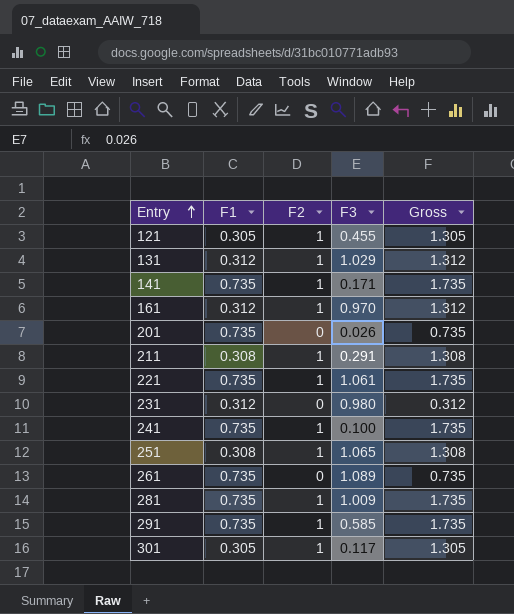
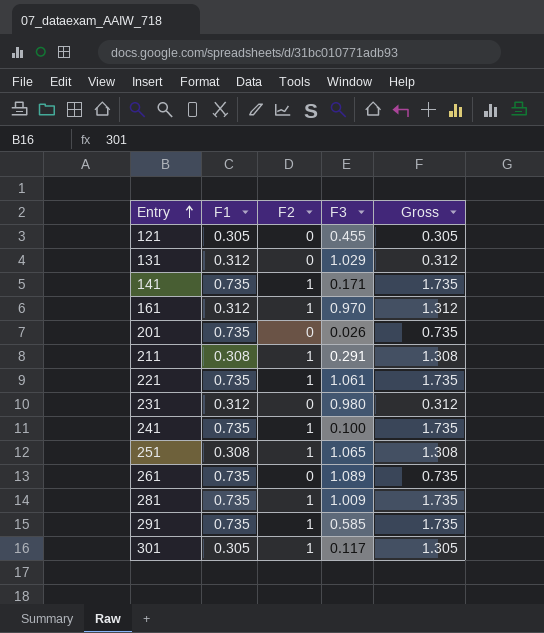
121 | F2: 1 -> 0
121 | Gross: 1.305 -> 0.305
131 | F2: 1 -> 0
131 | Gross: 1.312 -> 0.312

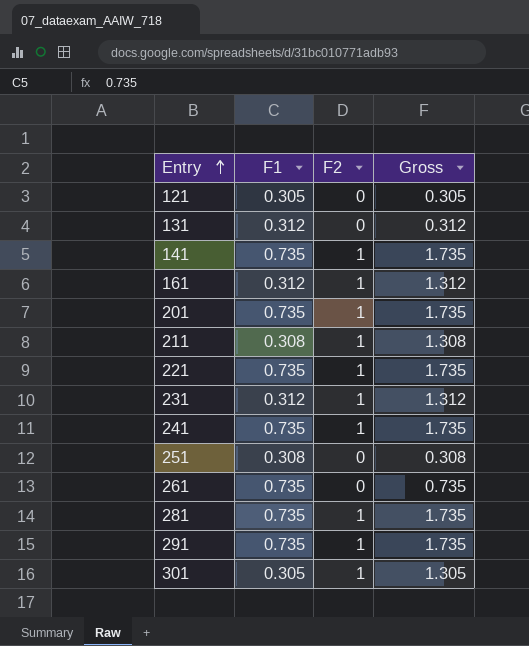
column F3 | position: 4 -> none
201 | F2: 0 -> 1
201 | Gross: 0.735 -> 1.735
231 | F2: 0 -> 1
231 | Gross: 0.312 -> 1.312
251 | F2: 1 -> 0
251 | Gross: 1.308 -> 0.308

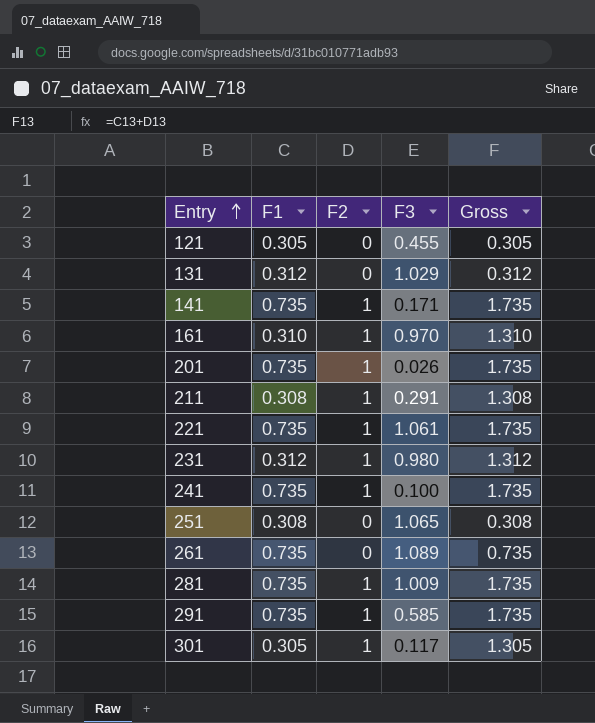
column F3 | position: none -> 4
161 | F1: 0.312 -> 0.310
161 | Gross: 1.312 -> 1.310

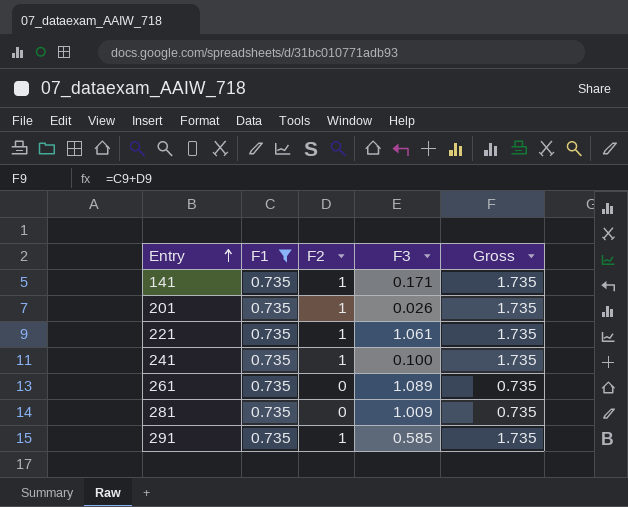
filter: none -> F1 = 0.735
281 | F2: 1 -> 0
281 | Gross: 1.735 -> 0.735

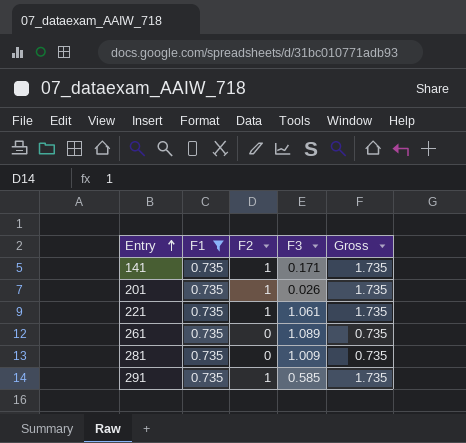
row 241: 0.735 | 1 | 0.100 | 1.735 -> none

